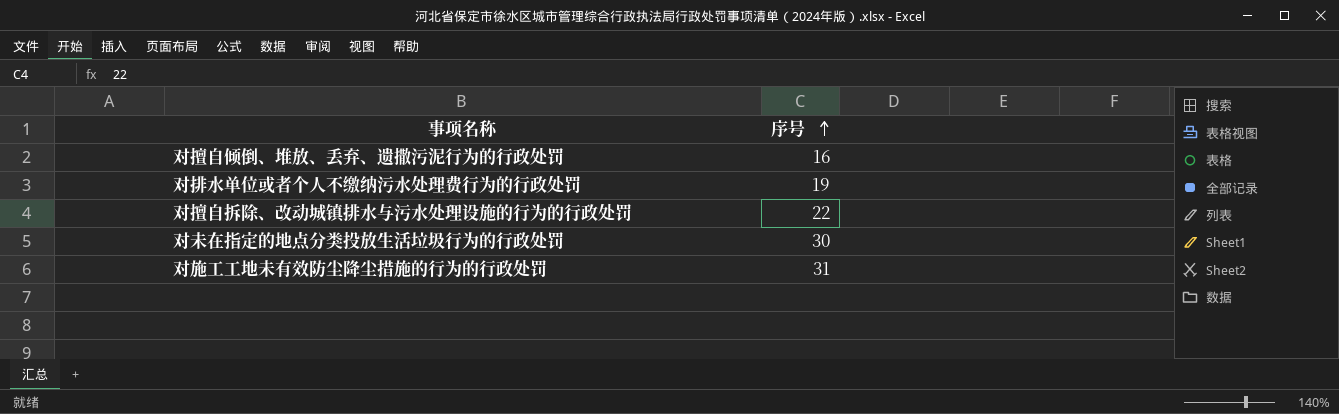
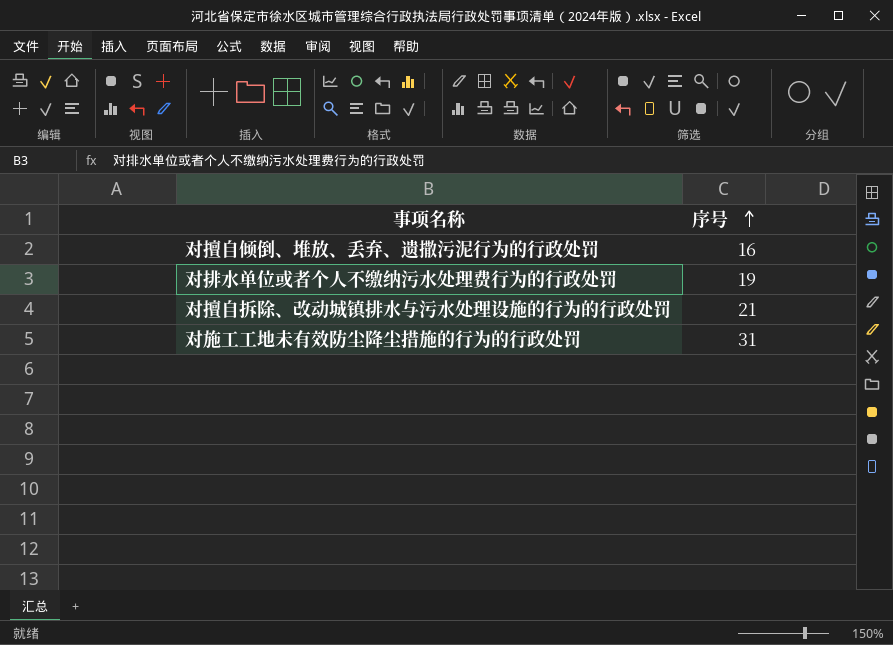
row 对未在指定的地点分类投放生活垃圾行为的行政处罚: 30 -> none
对擅自拆除、改动城镇排水与污水处理设施的行为的行政处罚 | 序号: 22 -> 21

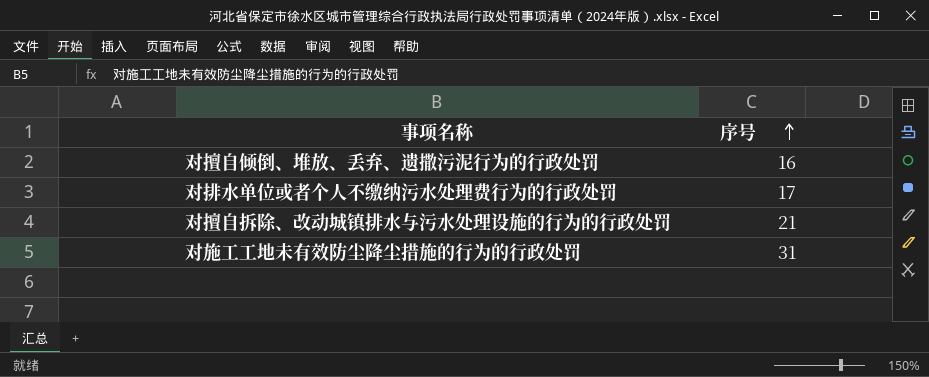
对排水单位或者个人不缴纳污水处理费行为的行政处罚 | 序号: 19 -> 17

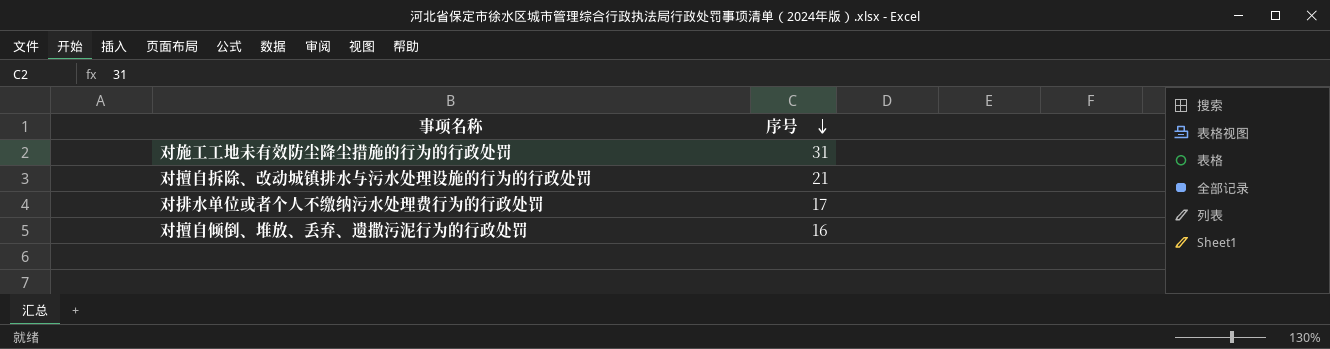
row order: 序号 ascending -> 序号 descending

